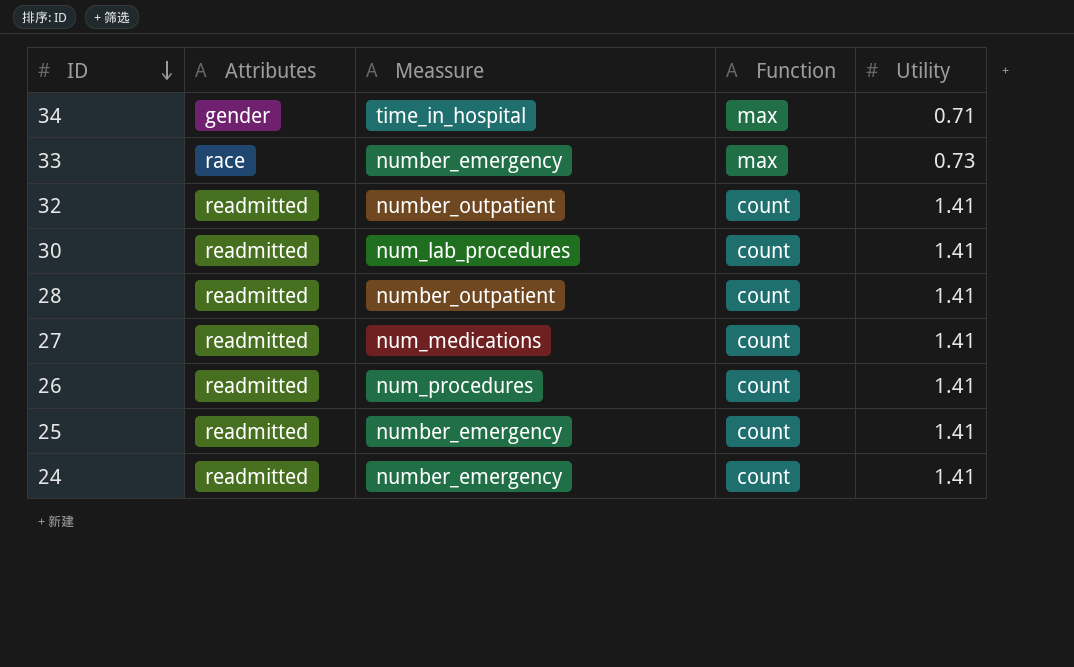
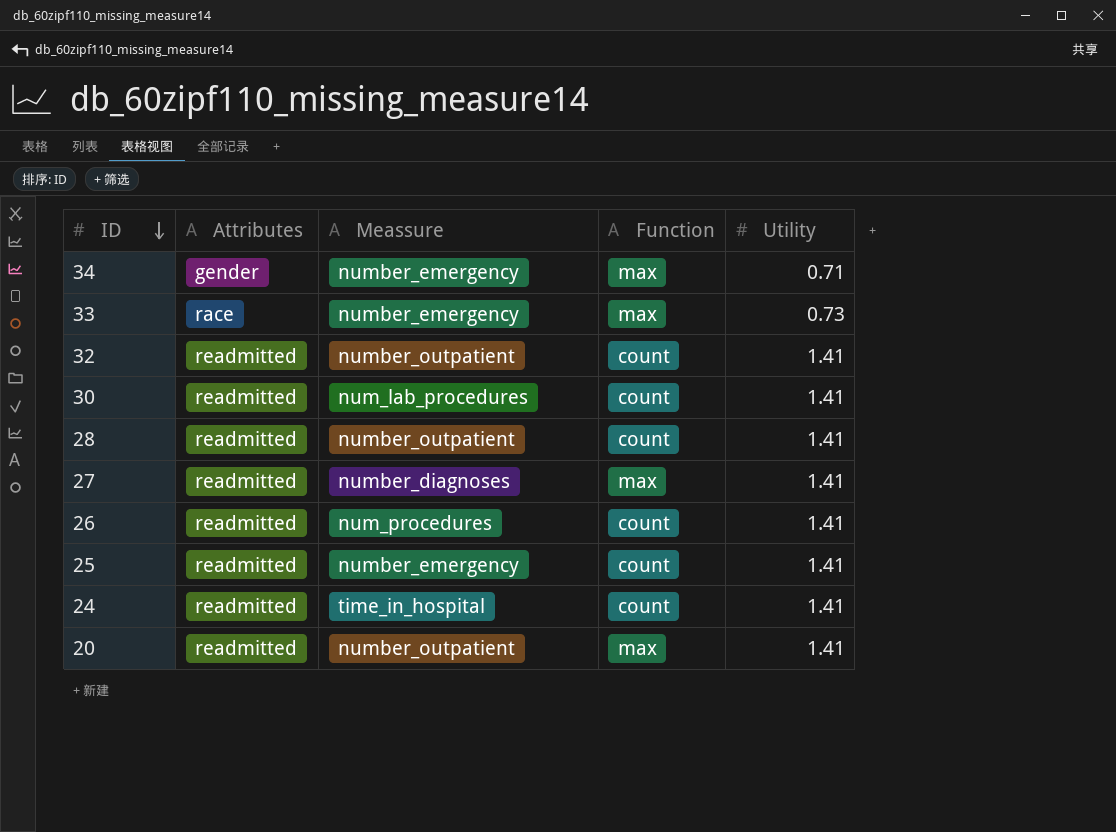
34 | Meassure: time_in_hospital -> number_emergency
27 | Meassure: num_medications -> number_diagnoses
27 | Function: count -> max
24 | Meassure: number_emergency -> time_in_hospital
row 20: none -> readmitted | number_outpatient | max | 1.41

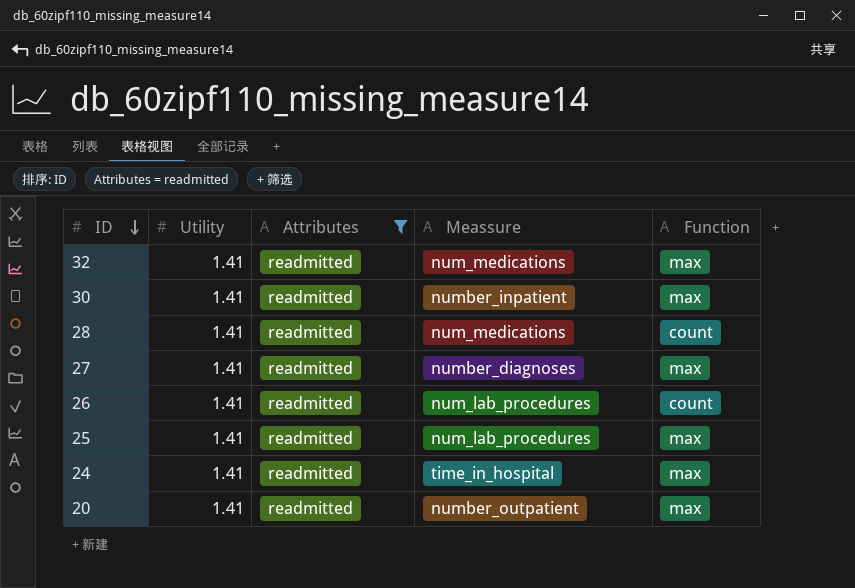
filter: none -> Attributes = readmitted
column Utility | position: 5 -> 2
32 | Meassure: number_outpatient -> num_medications
32 | Function: count -> max
30 | Meassure: num_lab_procedures -> number_inpatient
30 | Function: count -> max
28 | Meassure: number_outpatient -> num_medications
26 | Meassure: num_procedures -> num_lab_procedures
25 | Meassure: number_emergency -> num_lab_procedures
25 | Function: count -> max
24 | Function: count -> max

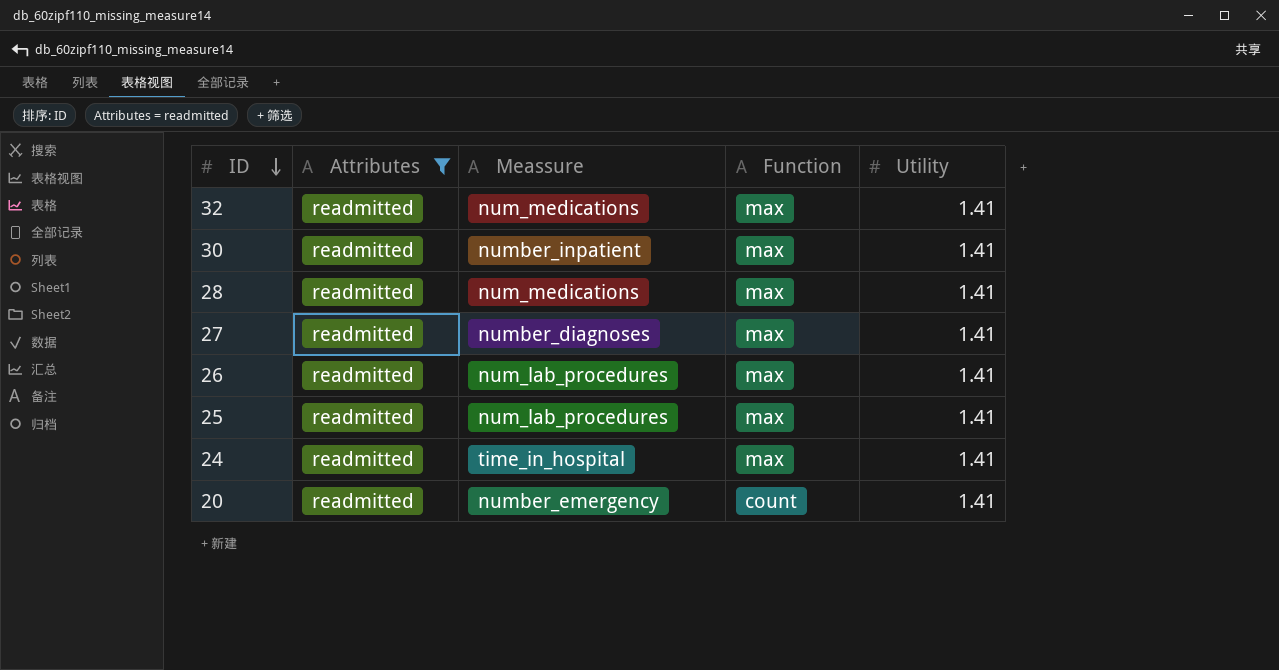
column Utility | position: 2 -> 5
28 | Function: count -> max
26 | Function: count -> max
20 | Meassure: number_outpatient -> number_emergency
20 | Function: max -> count

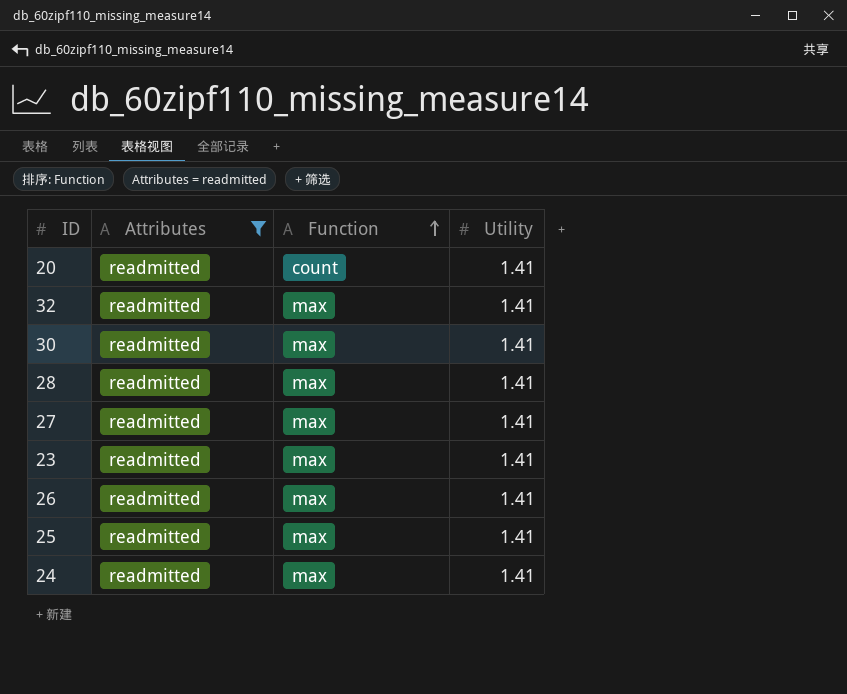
row order: ID descending -> Function ascending
column Meassure | position: 3 -> none
row 23: none -> readmitted | max | 1.41

